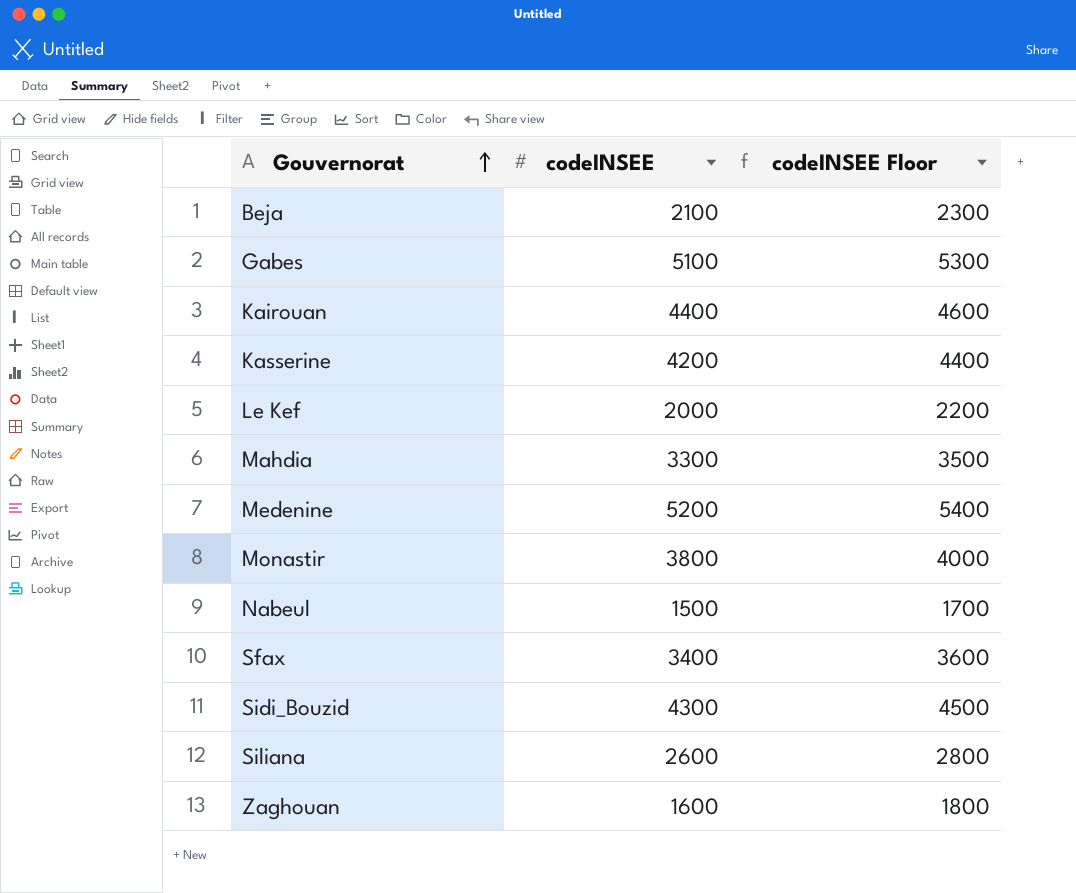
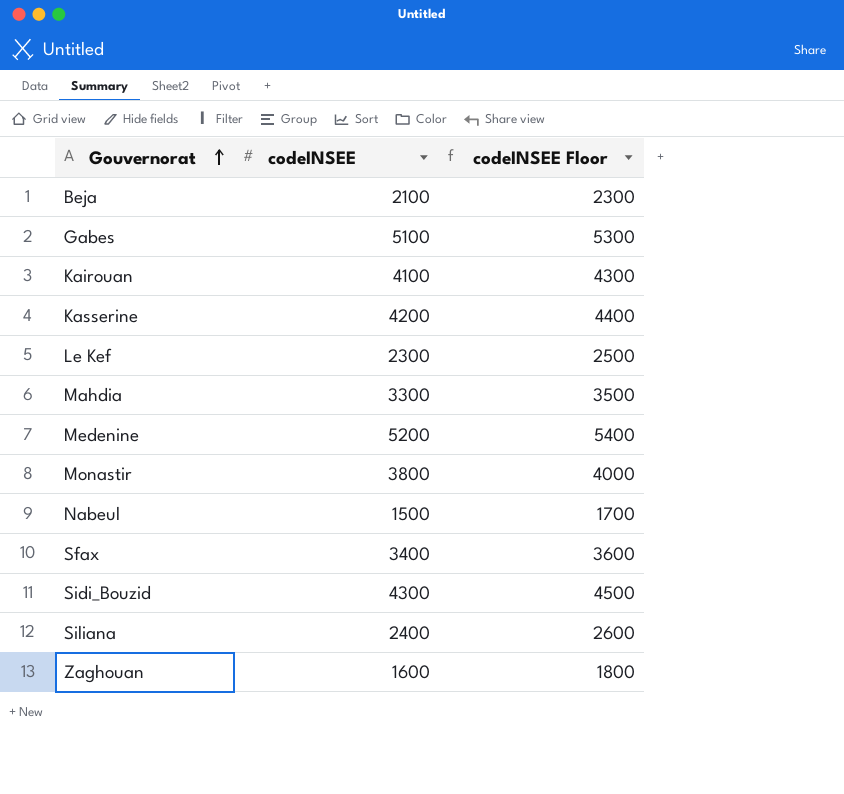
Kairouan | codeINSEE: 4400 -> 4100
Kairouan | codeINSEE Floor: 4600 -> 4300
Le Kef | codeINSEE: 2000 -> 2300
Le Kef | codeINSEE Floor: 2200 -> 2500
Siliana | codeINSEE: 2600 -> 2400
Siliana | codeINSEE Floor: 2800 -> 2600

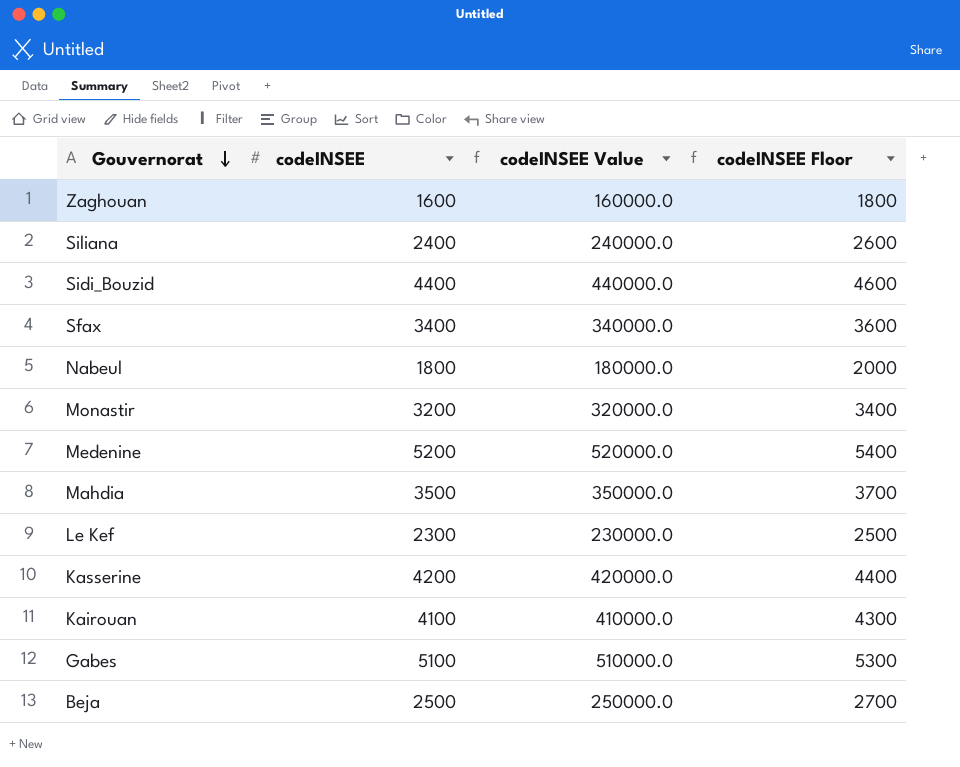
row order: Gouvernorat ascending -> Gouvernorat descending
column codeINSEE Value | formula: none -> [codeINSEE] * 100
Sidi_Bouzid | codeINSEE: 4300 -> 4400
Sidi_Bouzid | codeINSEE Floor: 4500 -> 4600
Nabeul | codeINSEE: 1500 -> 1800
Nabeul | codeINSEE Floor: 1700 -> 2000
Monastir | codeINSEE: 3800 -> 3200
Monastir | codeINSEE Floor: 4000 -> 3400
Mahdia | codeINSEE: 3300 -> 3500
Mahdia | codeINSEE Floor: 3500 -> 3700
Beja | codeINSEE: 2100 -> 2500
Beja | codeINSEE Floor: 2300 -> 2700

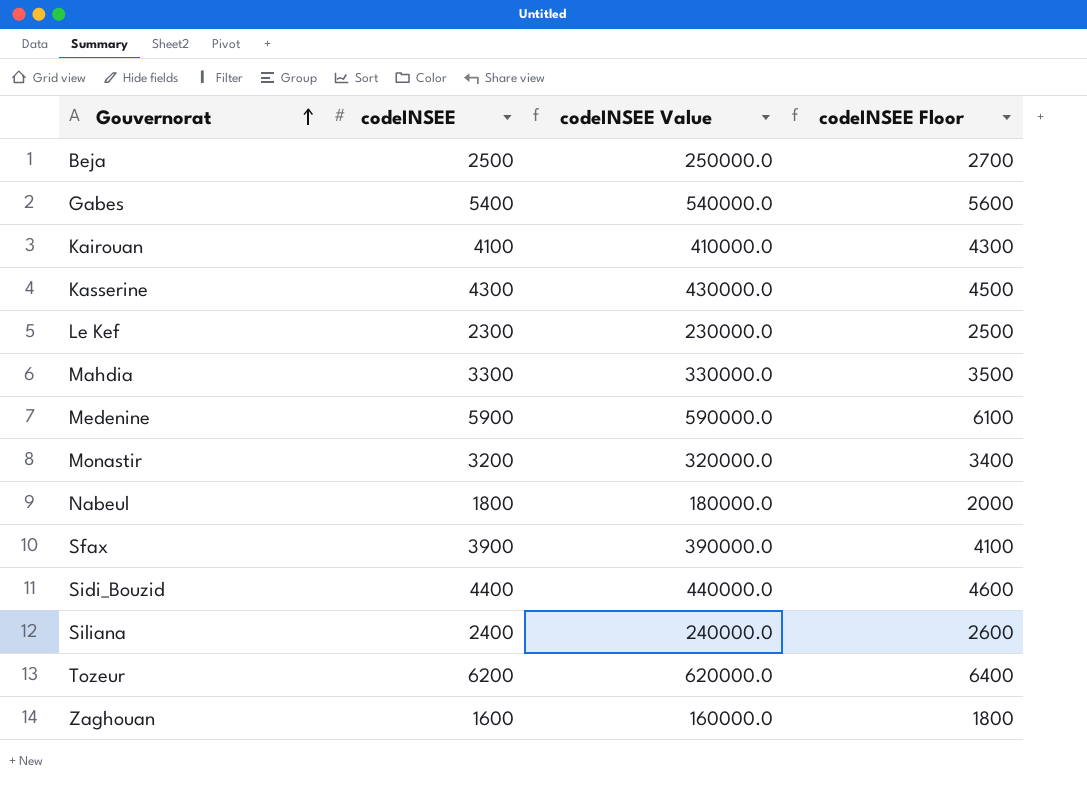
row order: Gouvernorat descending -> Gouvernorat ascending
Gabes | codeINSEE: 5100 -> 5400
Gabes | codeINSEE Value: 510000.0 -> 540000.0
Gabes | codeINSEE Floor: 5300 -> 5600
Kasserine | codeINSEE: 4200 -> 4300
Kasserine | codeINSEE Value: 420000.0 -> 430000.0
Kasserine | codeINSEE Floor: 4400 -> 4500
Mahdia | codeINSEE: 3500 -> 3300
Mahdia | codeINSEE Value: 350000.0 -> 330000.0
Mahdia | codeINSEE Floor: 3700 -> 3500
Medenine | codeINSEE: 5200 -> 5900
Medenine | codeINSEE Value: 520000.0 -> 590000.0
Medenine | codeINSEE Floor: 5400 -> 6100
Sfax | codeINSEE: 3400 -> 3900
Sfax | codeINSEE Value: 340000.0 -> 390000.0
Sfax | codeINSEE Floor: 3600 -> 4100
row Tozeur: none -> 6200 | 620000.0 | 6400

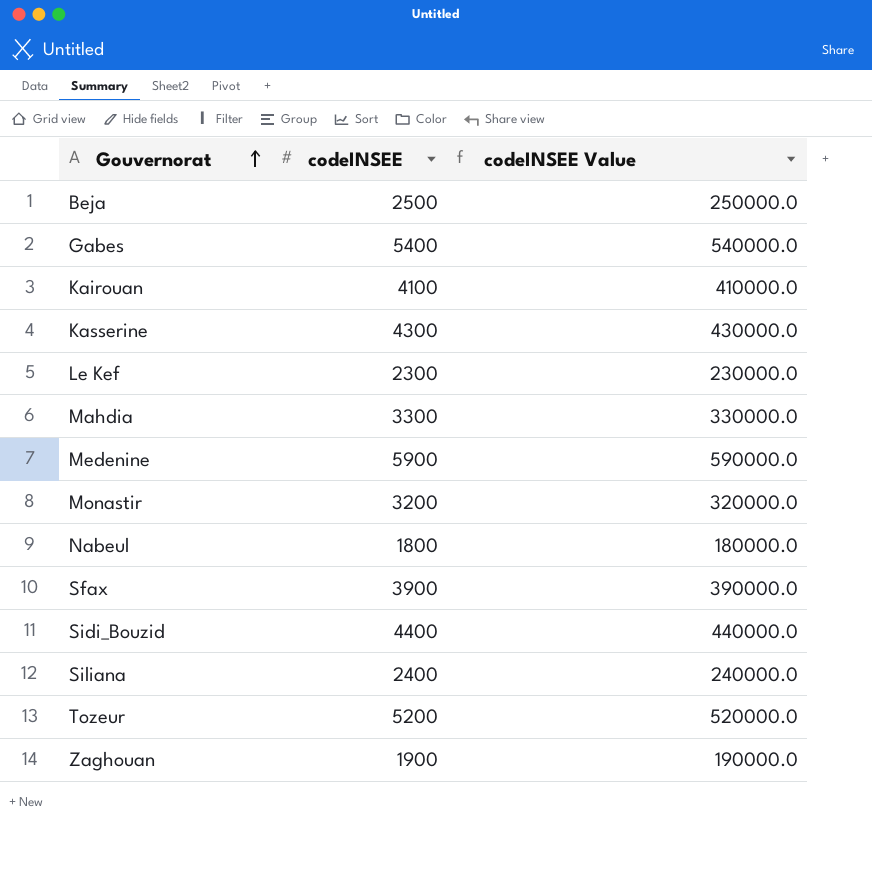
column codeINSEE Floor | formula: [codeINSEE] + 200 -> none
Tozeur | codeINSEE: 6200 -> 5200
Tozeur | codeINSEE Value: 620000.0 -> 520000.0
Zaghouan | codeINSEE: 1600 -> 1900
Zaghouan | codeINSEE Value: 160000.0 -> 190000.0

